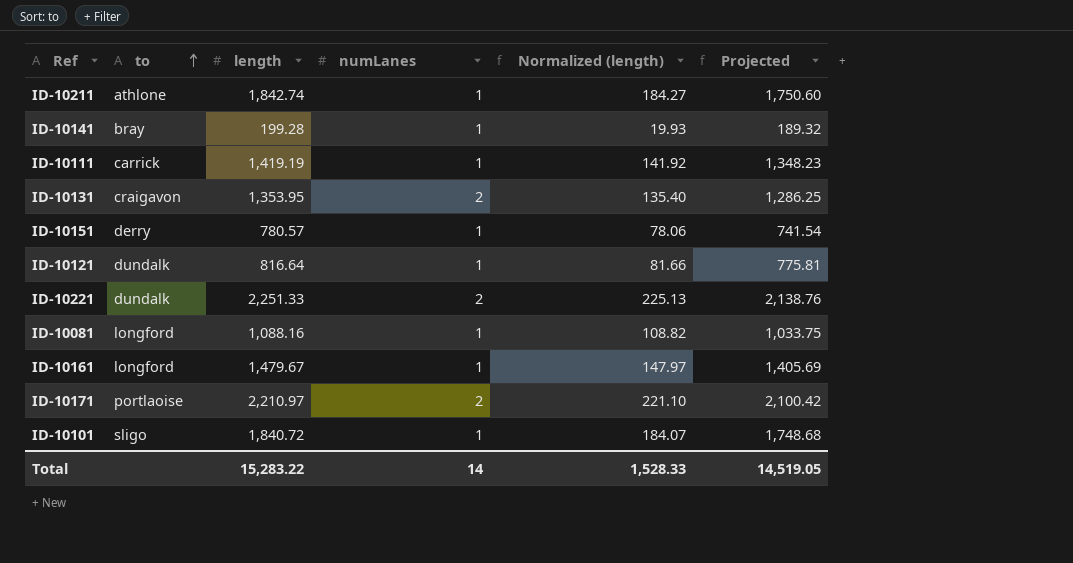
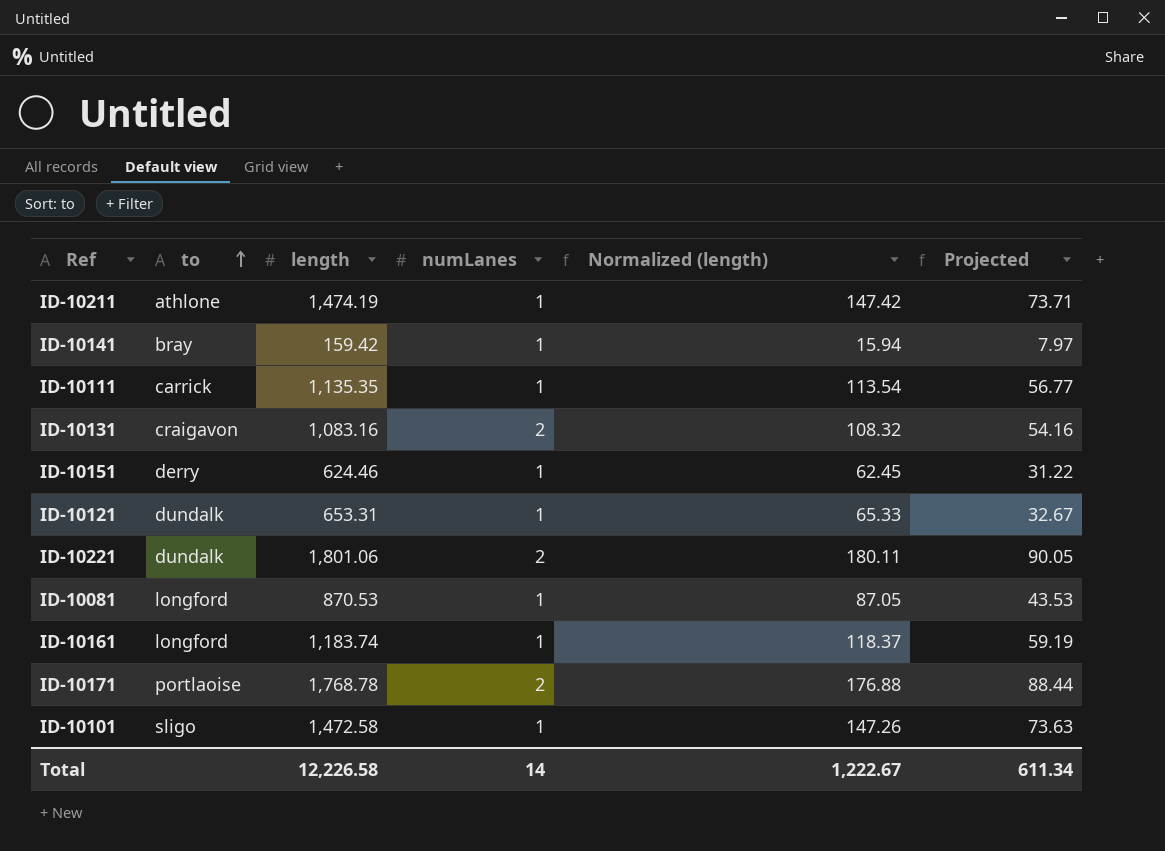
column Projected | formula: [length] * 0.95 -> [length] * 0.05
ID-10211 | length: 1,842.74 -> 1,474.19
ID-10211 | Normalized (length): 184.27 -> 147.42
ID-10141 | length: 199.28 -> 159.42
ID-10141 | Normalized (length): 19.93 -> 15.94
ID-10111 | length: 1,419.19 -> 1,135.35
ID-10111 | Normalized (length): 141.92 -> 113.54
ID-10131 | length: 1,353.95 -> 1,083.16
ID-10131 | Normalized (length): 135.40 -> 108.32
ID-10151 | length: 780.57 -> 624.46
ID-10151 | Normalized (length): 78.06 -> 62.45
ID-10121 | length: 816.64 -> 653.31
ID-10121 | Normalized (length): 81.66 -> 65.33
ID-10221 | length: 2,251.33 -> 1,801.06
ID-10221 | Normalized (length): 225.13 -> 180.11
ID-10081 | length: 1,088.16 -> 870.53
ID-10081 | Normalized (length): 108.82 -> 87.05
ID-10161 | length: 1,479.67 -> 1,183.74
ID-10161 | Normalized (length): 147.97 -> 118.37
ID-10171 | length: 2,210.97 -> 1,768.78
ID-10171 | Normalized (length): 221.10 -> 176.88
ID-10101 | length: 1,840.72 -> 1,472.58
ID-10101 | Normalized (length): 184.07 -> 147.26
Total | length: 15,283.22 -> 12,226.58
Total | Normalized (length): 1,528.33 -> 1,222.67
Total | Projected: 14,519.05 -> 611.34

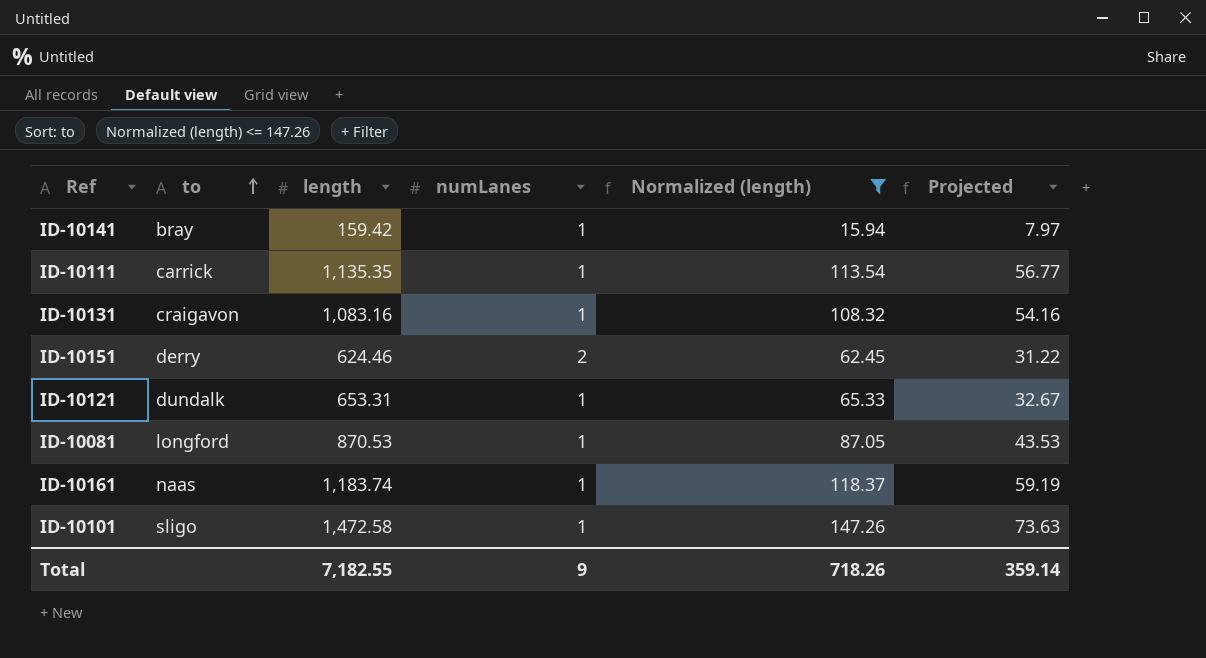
filter: none -> Normalized (length) <= 147.26
ID-10131 | numLanes: 2 -> 1
ID-10151 | numLanes: 1 -> 2
ID-10161 | to: longford -> naas
Total | length: 12,226.58 -> 7,182.55
Total | numLanes: 14 -> 9
Total | Normalized (length): 1,222.67 -> 718.26
Total | Projected: 611.34 -> 359.14

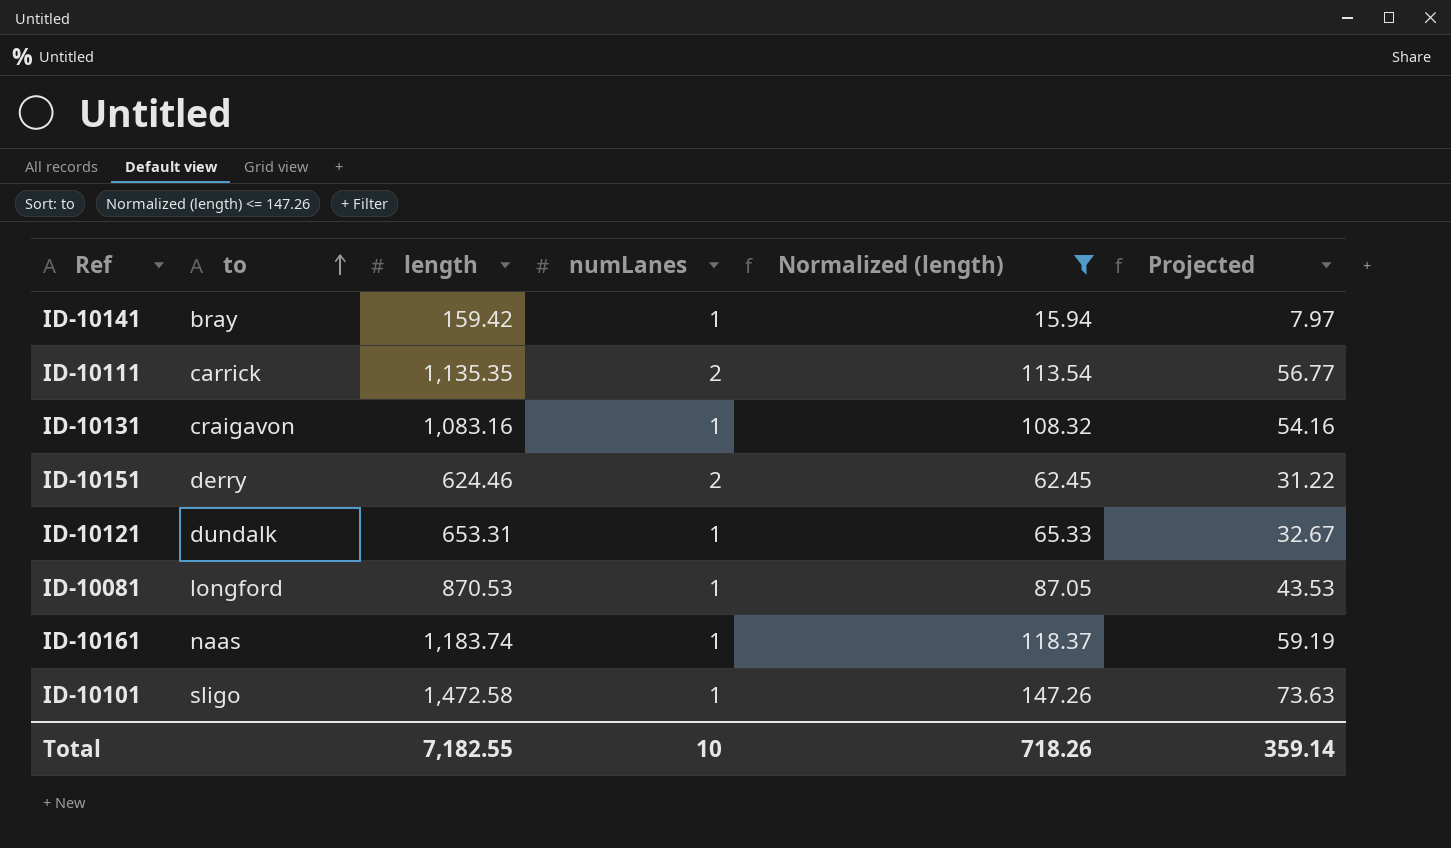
ID-10111 | numLanes: 1 -> 2
Total | numLanes: 9 -> 10

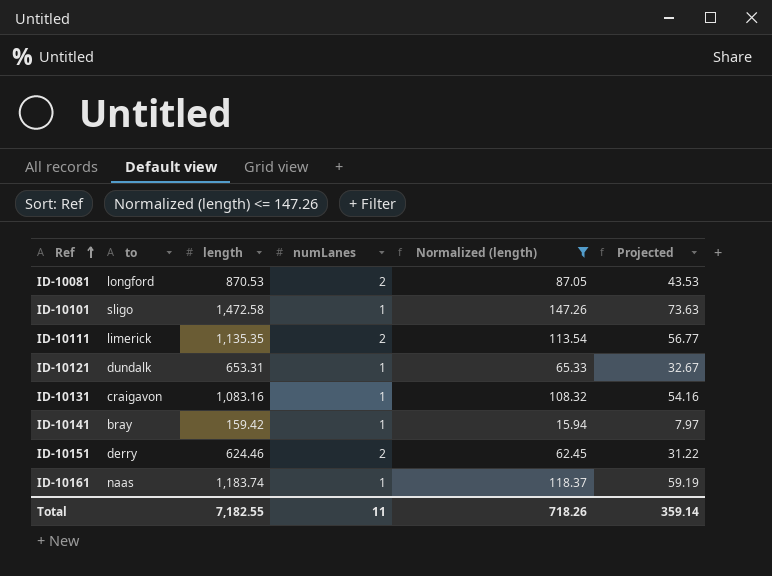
row order: to ascending -> Ref ascending
ID-10081 | numLanes: 1 -> 2
ID-10111 | to: carrick -> limerick
Total | numLanes: 10 -> 11

